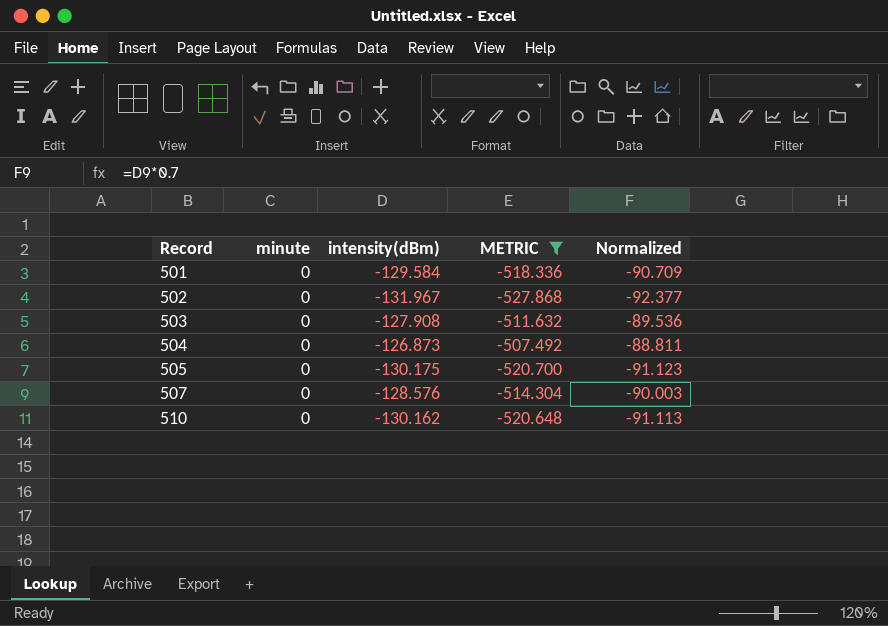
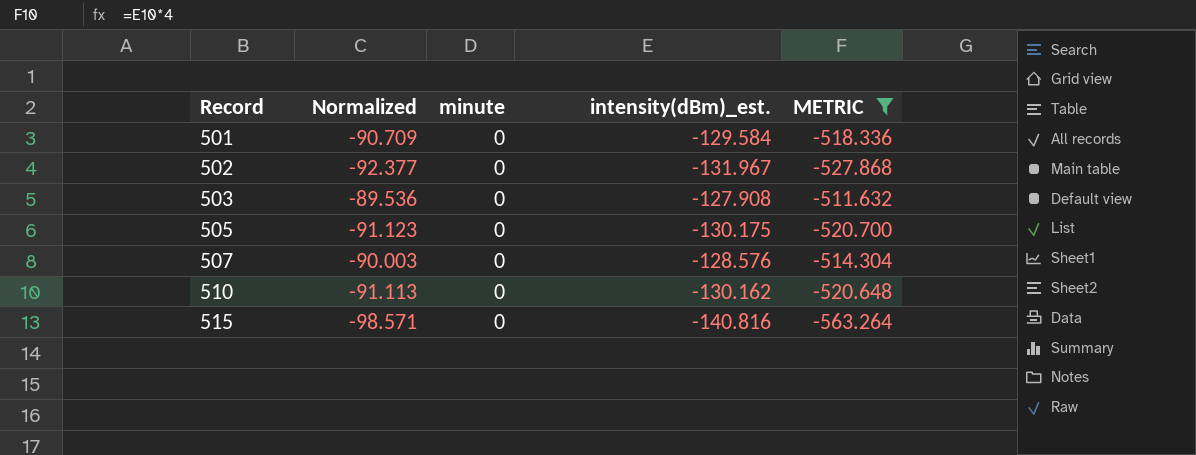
column Normalized | position: 5 -> 2
column name: intensity(dBm) -> intensity(dBm)_est.
row 504: 0 | -126.873 | -507.492 | -88.811 -> none
row 515: none -> -98.571 | 0 | -140.816 | -563.264

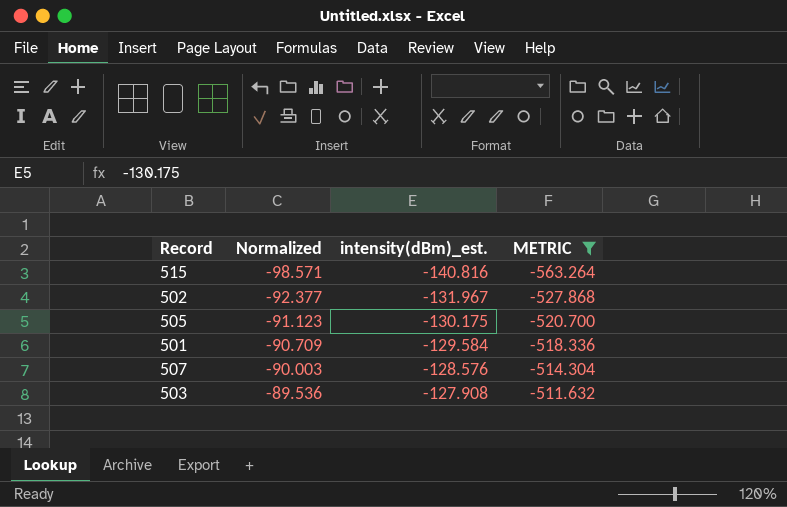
row order: Record ascending -> Normalized ascending
column minute | position: 3 -> none
row 510: -91.113 | 0 | -130.162 | -520.648 -> none

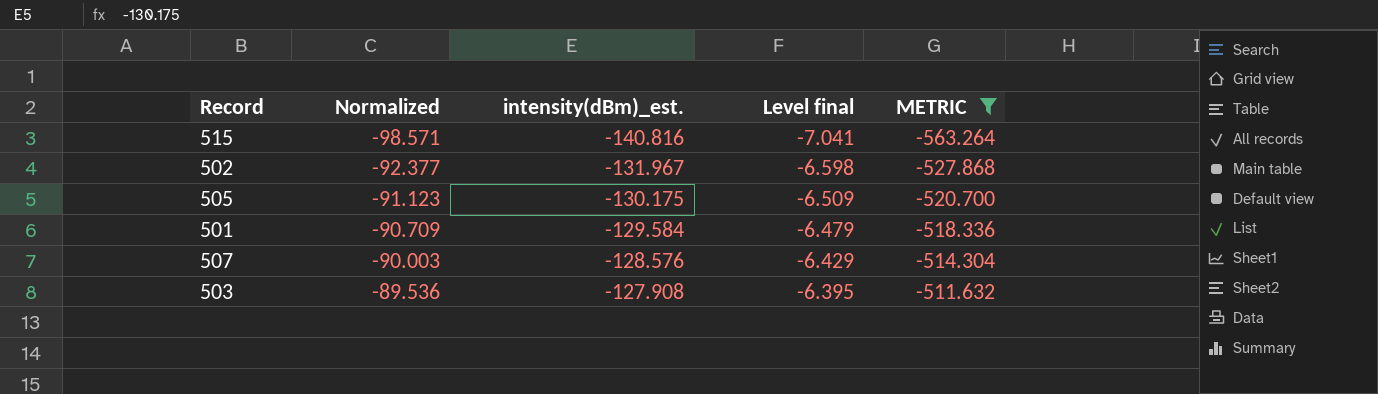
column Level final | formula: none -> [intensity(dBm)_est.] * 0.05

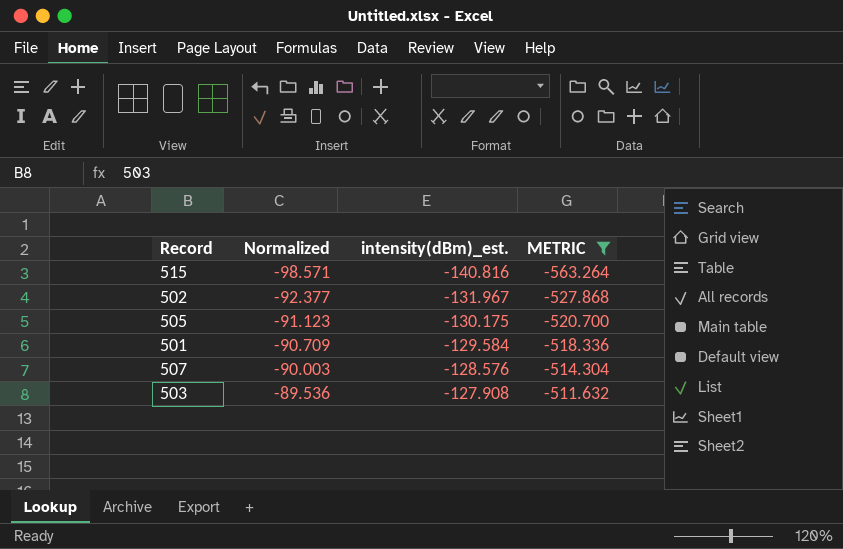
column Level final | formula: [intensity(dBm)_est.] * 0.05 -> none

